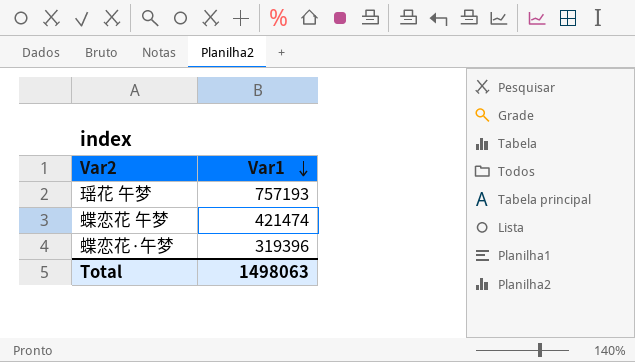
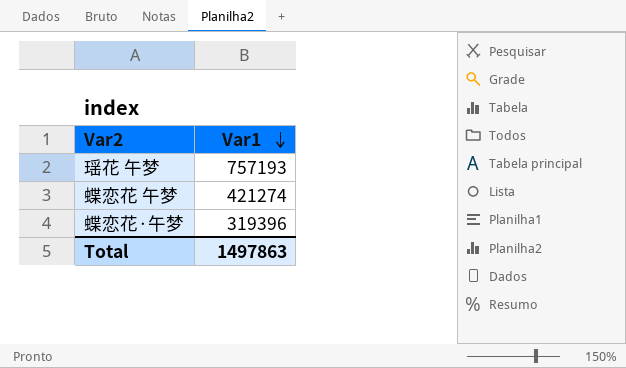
蝶恋花 午梦 | Var1: 421474 -> 421274
Total | Var1: 1498063 -> 1497863

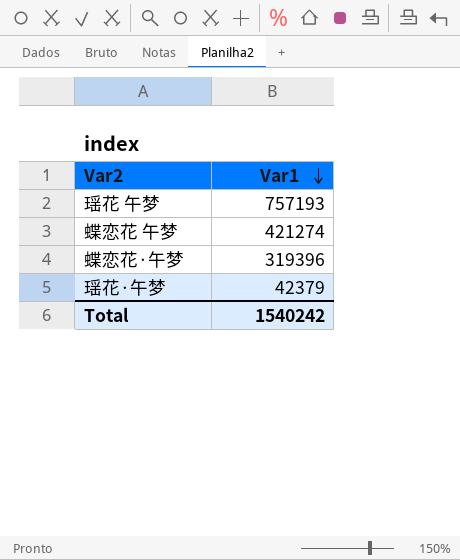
row 瑶花·午梦: none -> 42379
Total | Var1: 1497863 -> 1540242

